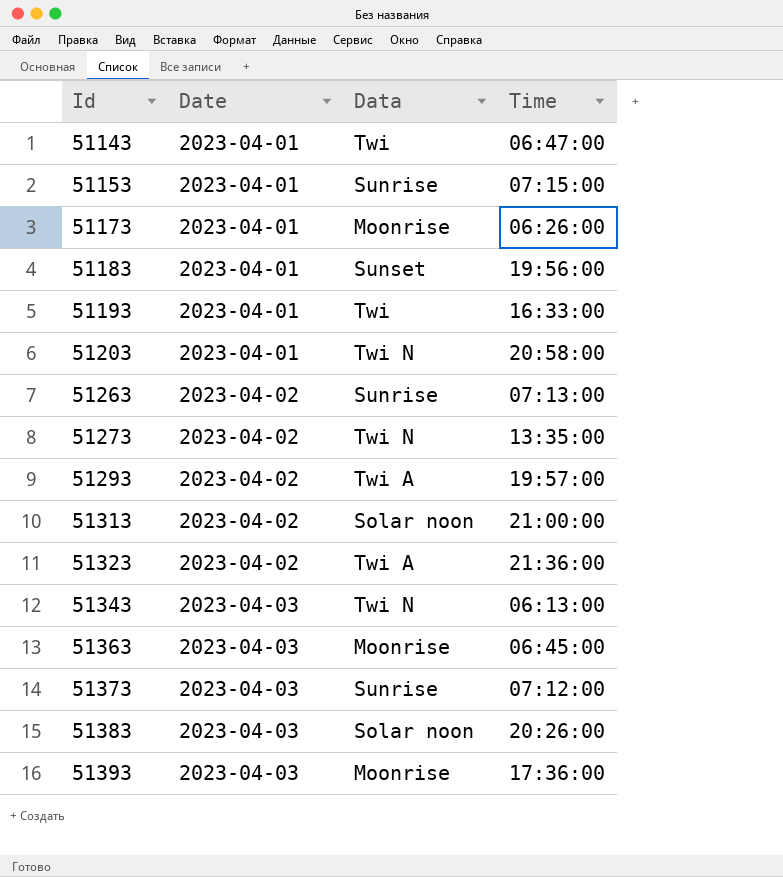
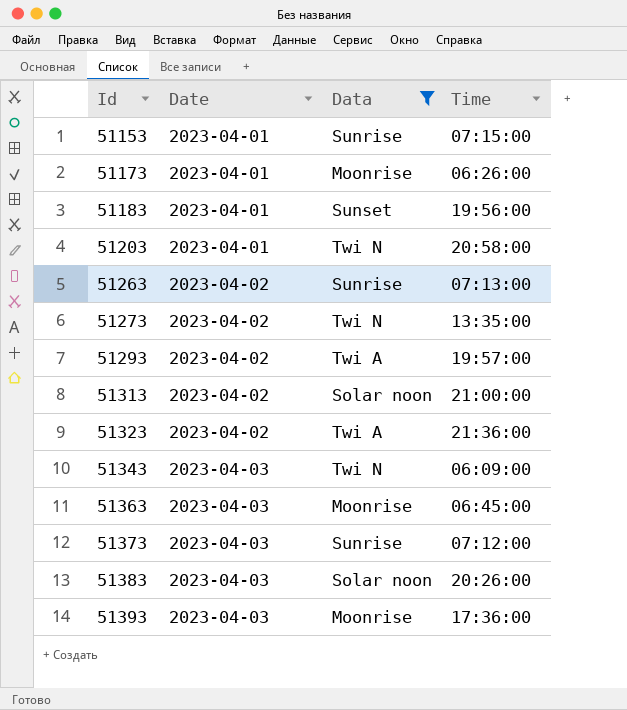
filter: none -> Data != Twi
51343 | Time: 06:13:00 -> 06:09:00

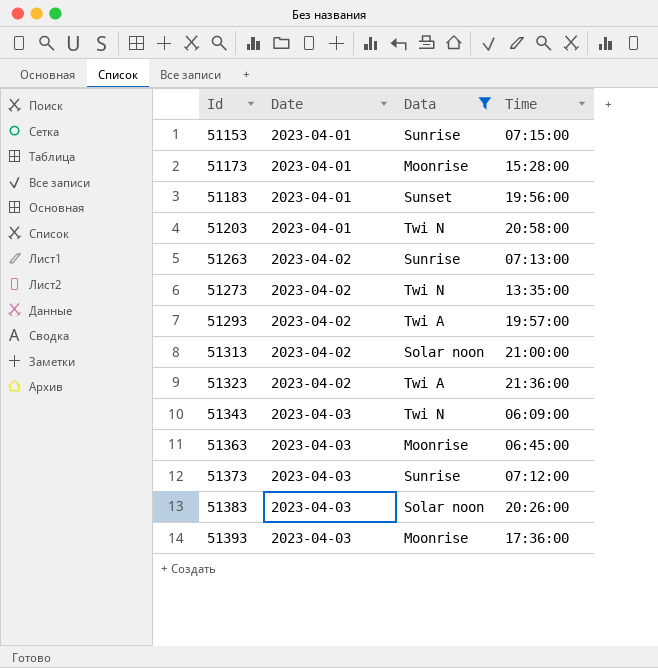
51173 | Time: 06:26:00 -> 15:28:00

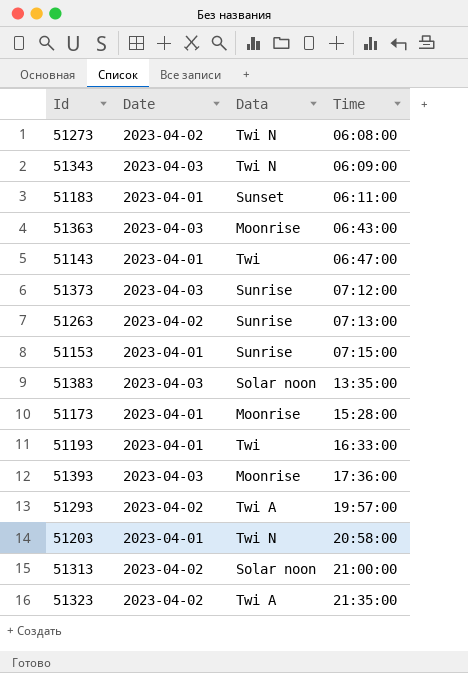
filter: Data != Twi -> none
row order: Id ascending -> Time ascending
51273 | Time: 13:35:00 -> 06:08:00
51183 | Time: 19:56:00 -> 06:11:00
51363 | Time: 06:45:00 -> 06:43:00
51383 | Time: 20:26:00 -> 13:35:00
51323 | Time: 21:36:00 -> 21:35:00

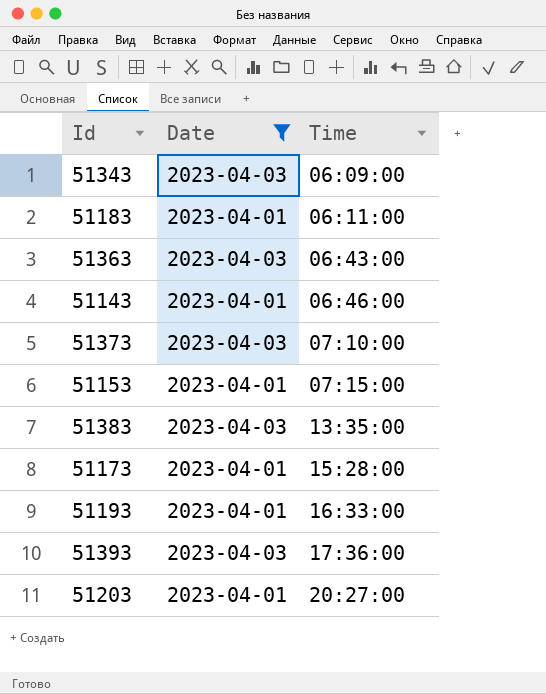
filter: none -> Date != 2023-04-02
column Data | position: 3 -> none
51143 | Time: 06:47:00 -> 06:46:00
51373 | Time: 07:12:00 -> 07:10:00
51203 | Time: 20:58:00 -> 20:27:00

